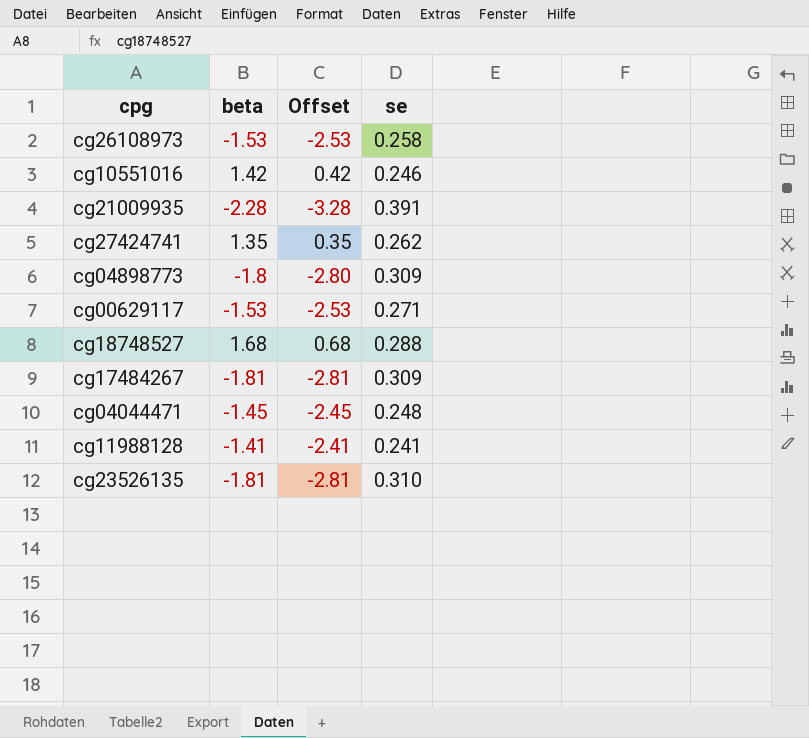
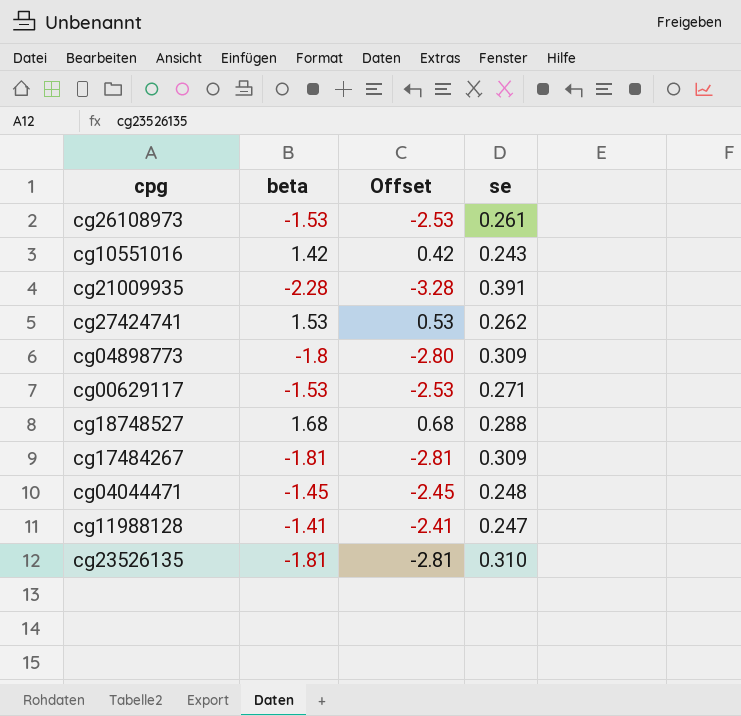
cg26108973 | se: 0.258 -> 0.261
cg10551016 | se: 0.246 -> 0.243
cg27424741 | beta: 1.35 -> 1.53
cg27424741 | Offset: 0.35 -> 0.53
cg11988128 | se: 0.241 -> 0.247

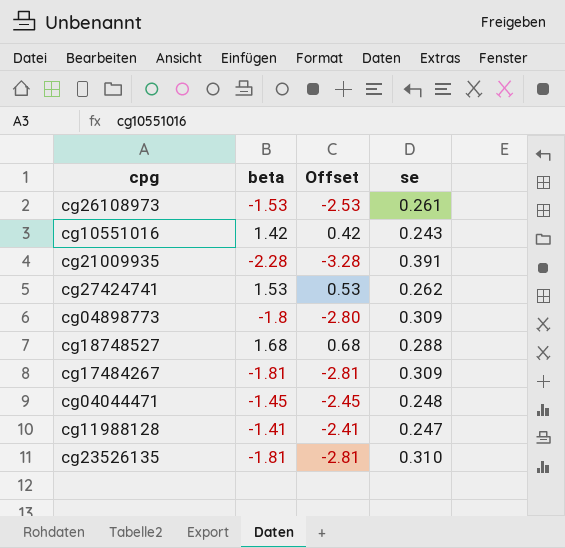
row cg00629117: -1.53 | -2.53 | 0.271 -> none

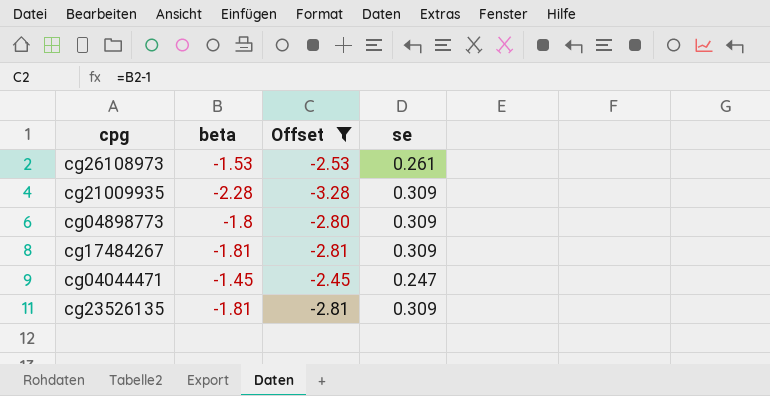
filter: none -> Offset <= -2.45
cg21009935 | se: 0.391 -> 0.309
cg04044471 | se: 0.248 -> 0.247
cg23526135 | se: 0.310 -> 0.309

